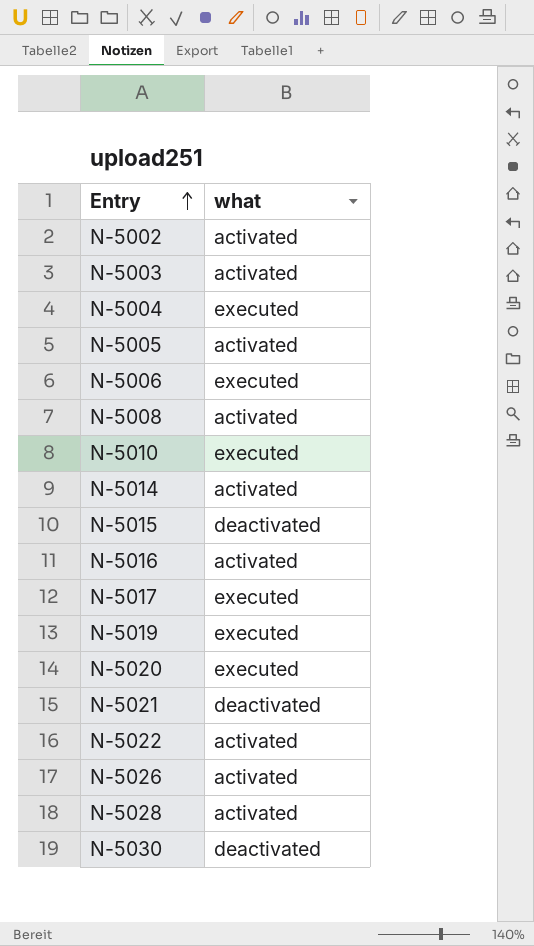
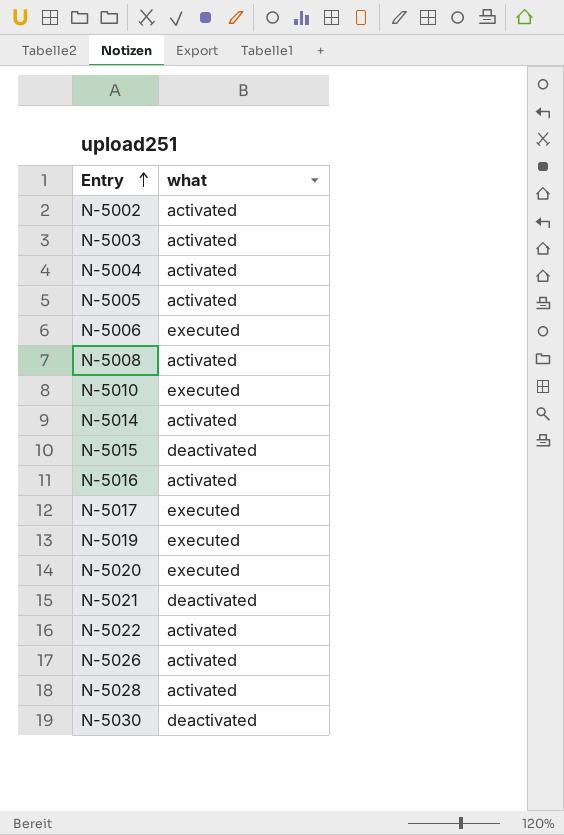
N-5004 | what: executed -> activated

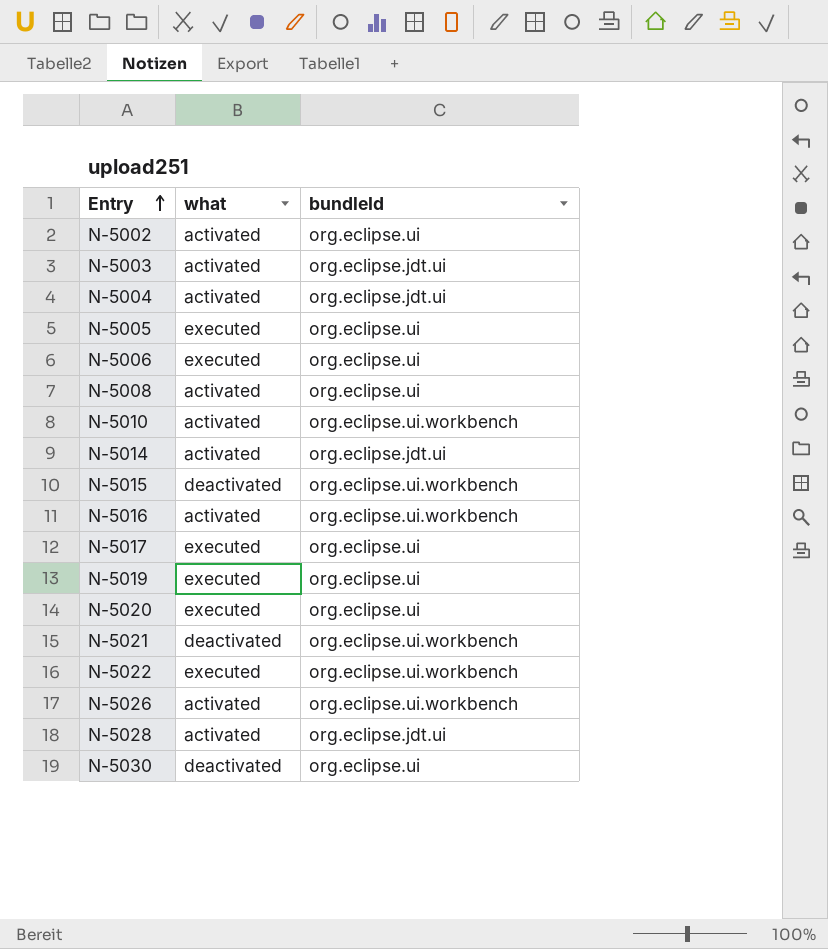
column bundleId | position: none -> 3
N-5005 | what: activated -> executed
N-5010 | what: executed -> activated
N-5022 | what: activated -> executed

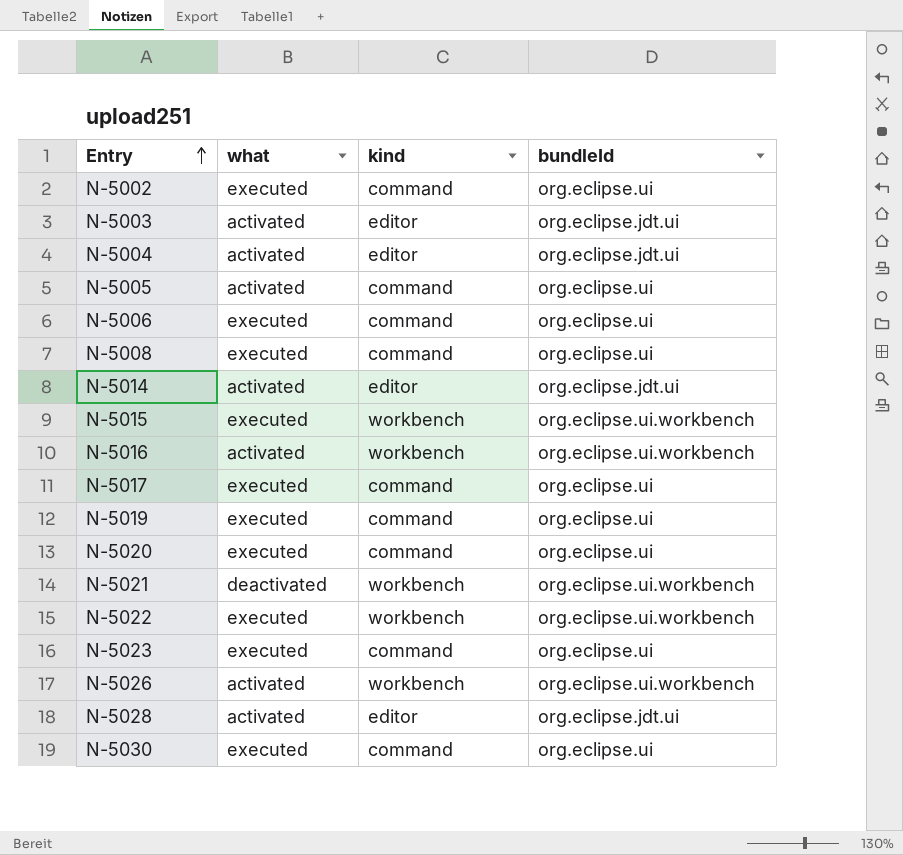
column kind | position: none -> 3
row N-5010: activated | org.eclipse.ui.workbench -> none
N-5002 | what: activated -> executed
N-5005 | what: executed -> activated
N-5008 | what: activated -> executed
N-5015 | what: deactivated -> executed
row N-5023: none -> executed | command | org.eclipse.ui
N-5030 | what: deactivated -> executed

